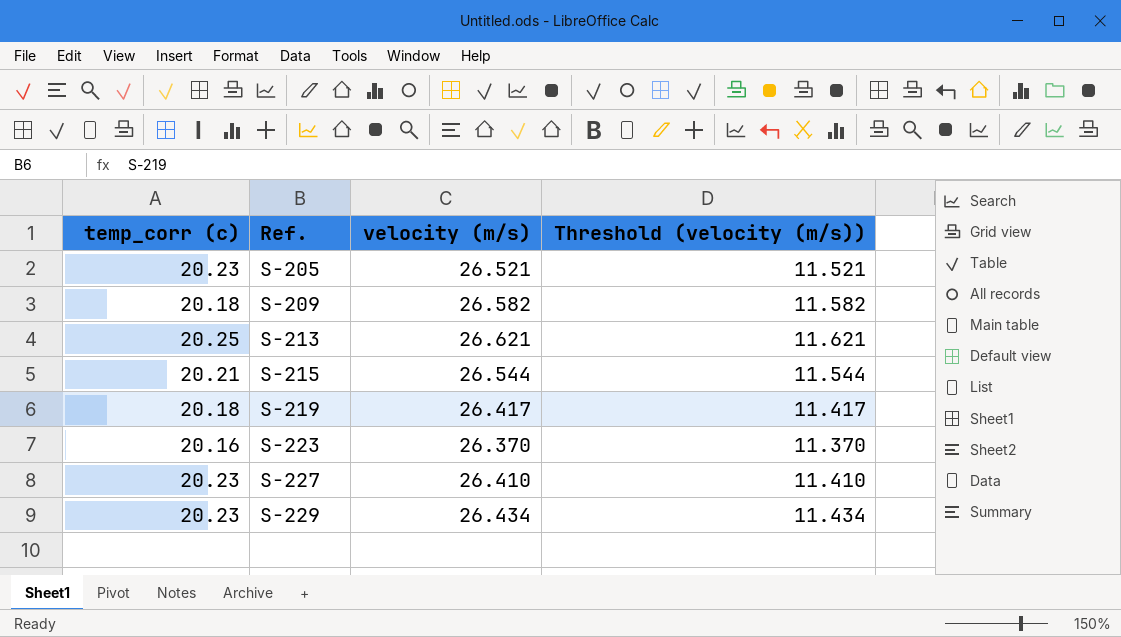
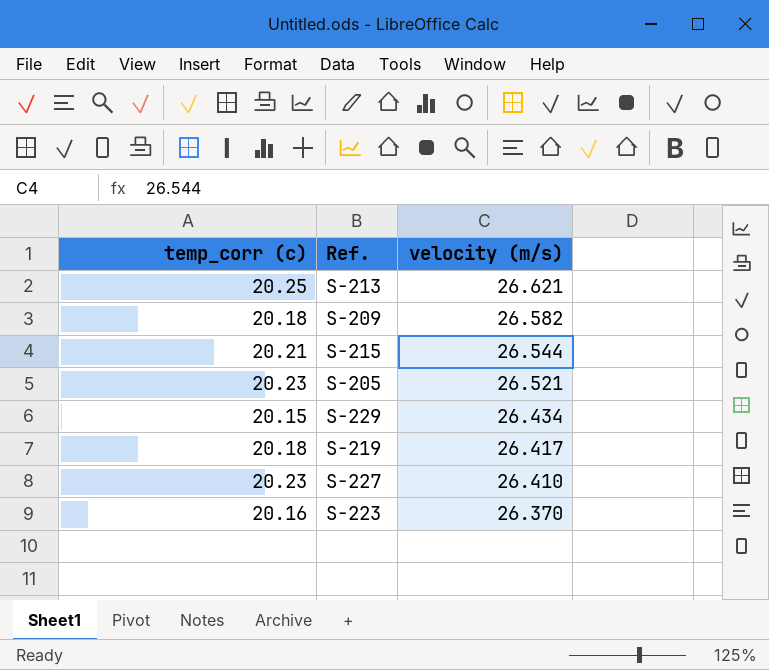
row order: Ref. ascending -> velocity (m/s) descending
column Threshold (velocity (m/s)) | formula: [velocity (m/s)] - 15 -> none
S-229 | temp_corr (c): 20.23 -> 20.15

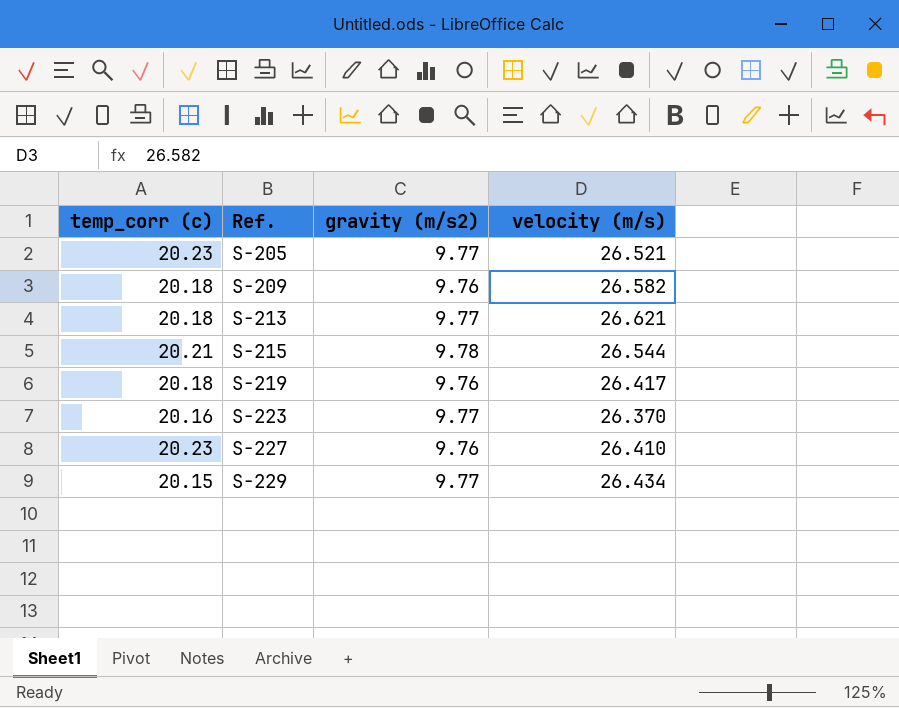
row order: velocity (m/s) descending -> Ref. ascending
column gravity (m/s2) | position: none -> 3
S-213 | temp_corr (c): 20.25 -> 20.18

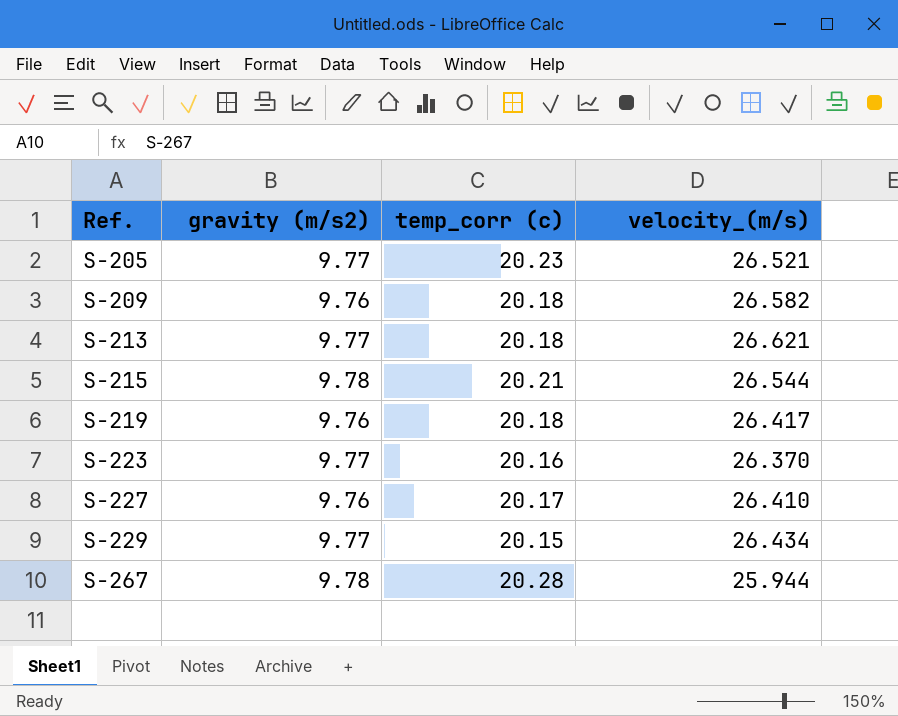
column temp_corr (c) | position: 1 -> 3
column name: velocity (m/s) -> velocity_(m/s)
S-227 | temp_corr (c): 20.23 -> 20.17
row S-267: none -> 9.78 | 20.28 | 25.944

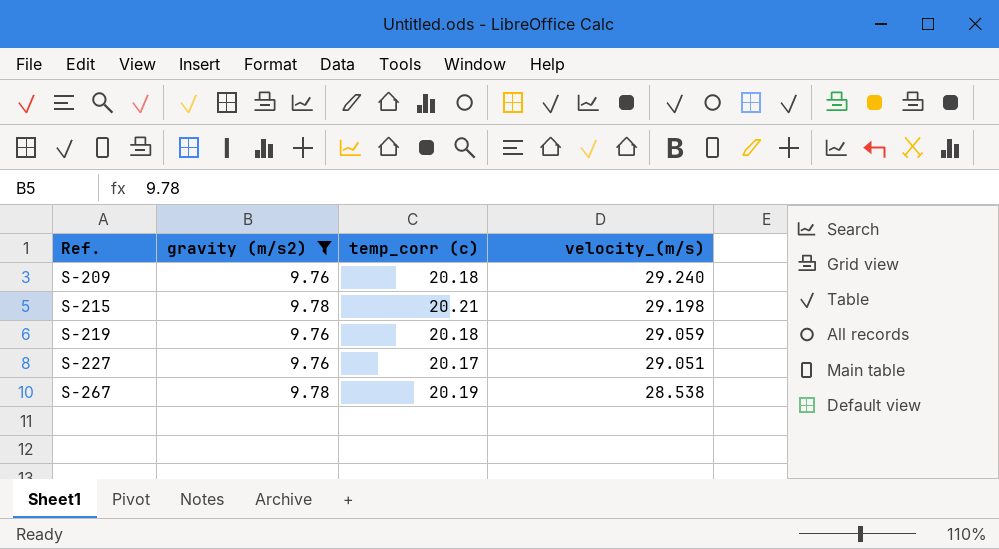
filter: none -> gravity (m/s2) != 9.77
S-209 | velocity_(m/s): 26.582 -> 29.240
S-215 | velocity_(m/s): 26.544 -> 29.198
S-219 | velocity_(m/s): 26.417 -> 29.059
S-227 | velocity_(m/s): 26.410 -> 29.051
S-267 | temp_corr (c): 20.28 -> 20.19
S-267 | velocity_(m/s): 25.944 -> 28.538

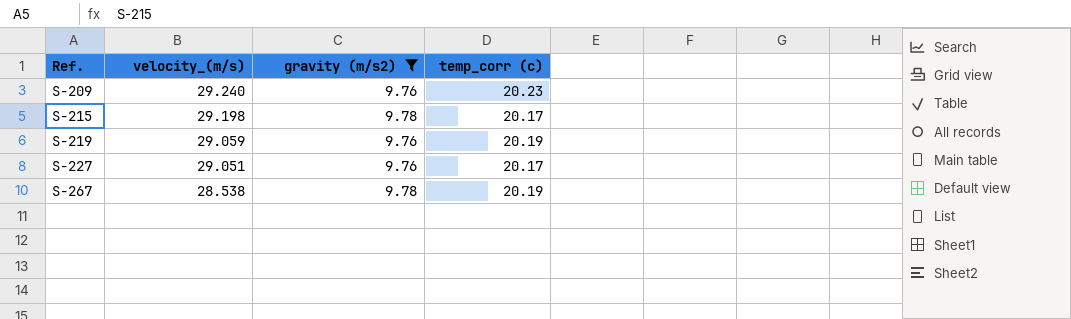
column velocity_(m/s) | position: 4 -> 2
S-209 | temp_corr (c): 20.18 -> 20.23
S-215 | temp_corr (c): 20.21 -> 20.17
S-219 | temp_corr (c): 20.18 -> 20.19

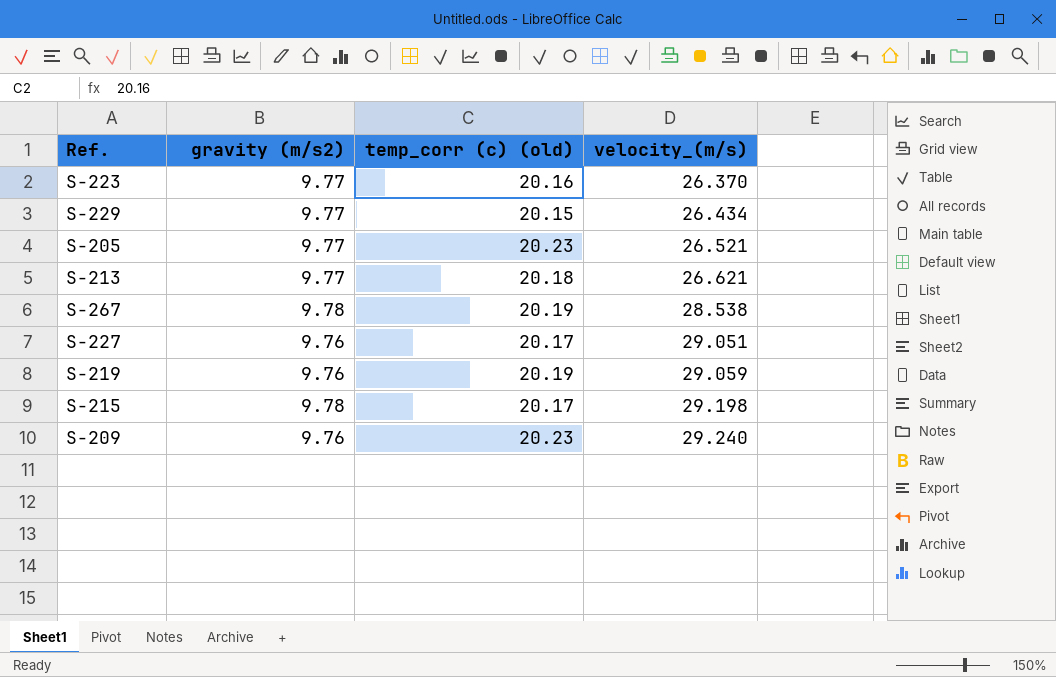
filter: gravity (m/s2) != 9.77 -> none
row order: Ref. ascending -> velocity_(m/s) ascending
column name: temp_corr (c) -> temp_corr (c) (old)
column velocity_(m/s) | position: 2 -> 4

